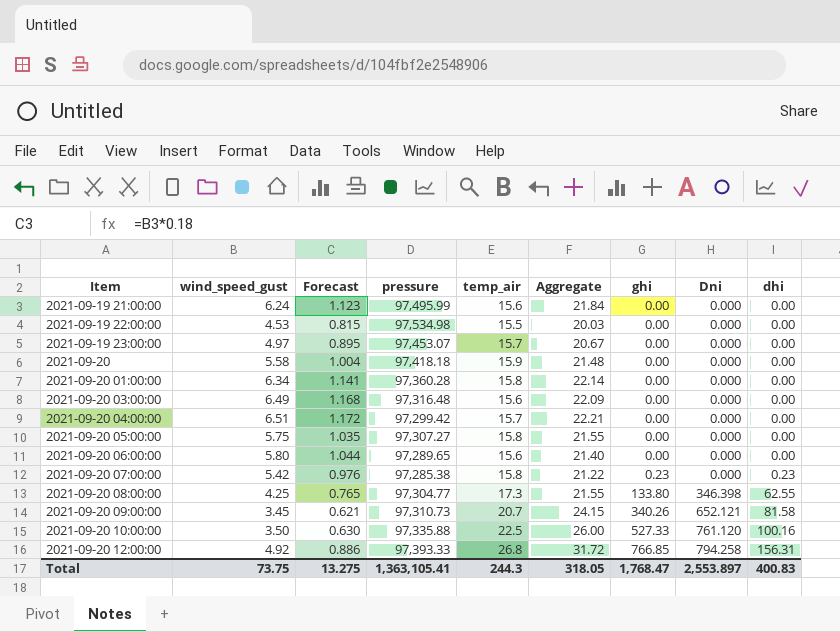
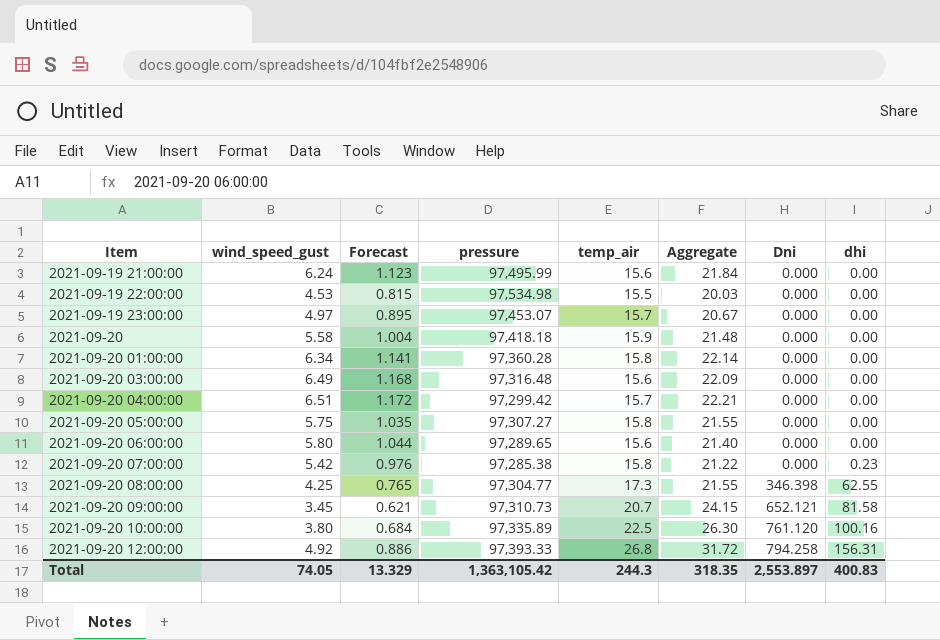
column ghi | position: 7 -> none
2021-09-20 10:00:00 | wind_speed_gust: 3.50 -> 3.80
2021-09-20 10:00:00 | Forecast: 0.630 -> 0.684
2021-09-20 10:00:00 | pressure: 97,335.88 -> 97,335.89
2021-09-20 10:00:00 | Aggregate: 26.00 -> 26.30
Total | wind_speed_gust: 73.75 -> 74.05
Total | Forecast: 13.275 -> 13.329
Total | pressure: 1,363,105.41 -> 1,363,105.42
Total | Aggregate: 318.05 -> 318.35

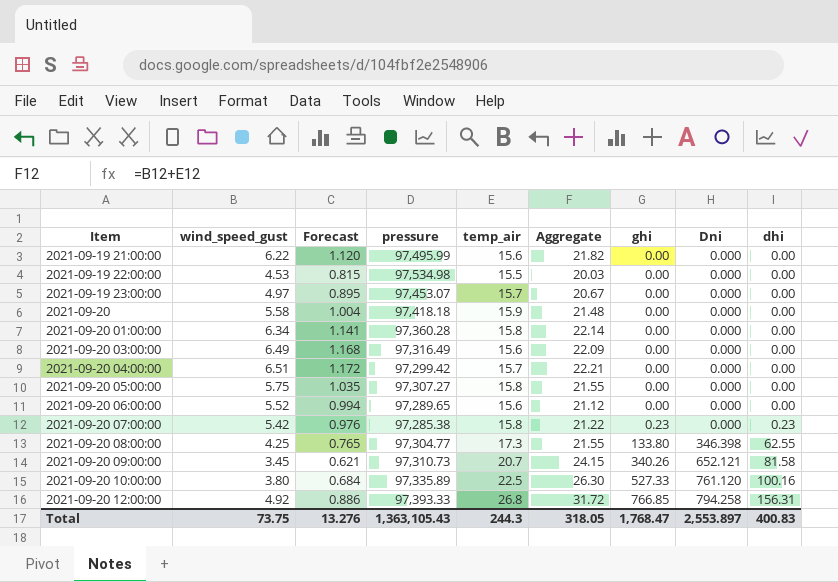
column ghi | position: none -> 7
2021-09-19 21:00:00 | wind_speed_gust: 6.24 -> 6.22
2021-09-19 21:00:00 | Forecast: 1.123 -> 1.120
2021-09-19 21:00:00 | Aggregate: 21.84 -> 21.82
2021-09-20 03:00:00 | pressure: 97,316.48 -> 97,316.49
2021-09-20 06:00:00 | wind_speed_gust: 5.80 -> 5.52
2021-09-20 06:00:00 | Forecast: 1.044 -> 0.994
2021-09-20 06:00:00 | Aggregate: 21.40 -> 21.12
Total | wind_speed_gust: 74.05 -> 73.75
Total | Forecast: 13.329 -> 13.276
Total | pressure: 1,363,105.42 -> 1,363,105.43
Total | Aggregate: 318.35 -> 318.05

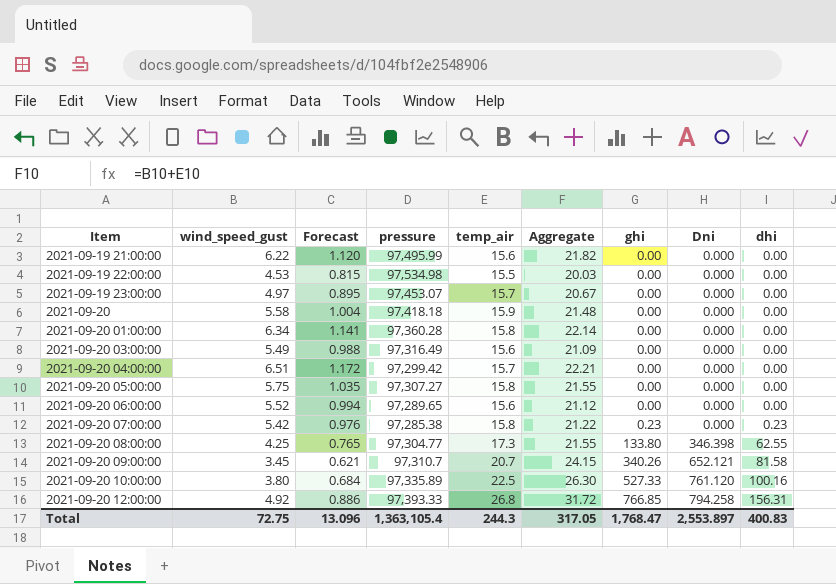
2021-09-20 03:00:00 | wind_speed_gust: 6.49 -> 5.49
2021-09-20 03:00:00 | Forecast: 1.168 -> 0.988
2021-09-20 03:00:00 | Aggregate: 22.09 -> 21.09
2021-09-20 09:00:00 | pressure: 97,310.73 -> 97,310.7
Total | wind_speed_gust: 73.75 -> 72.75
Total | Forecast: 13.276 -> 13.096
Total | pressure: 1,363,105.43 -> 1,363,105.4
Total | Aggregate: 318.05 -> 317.05

